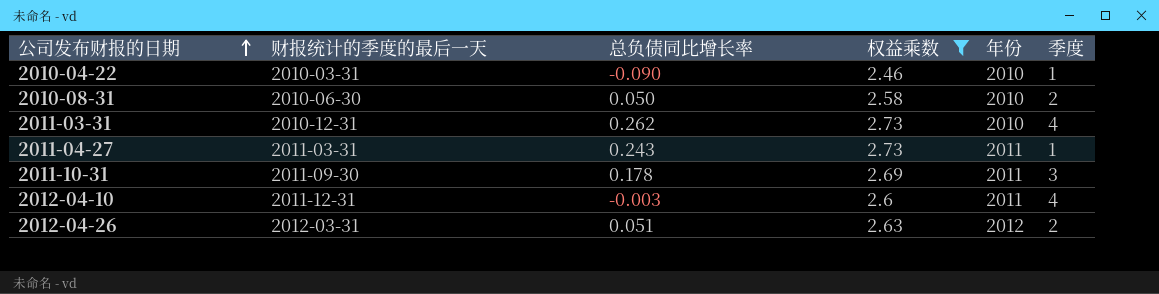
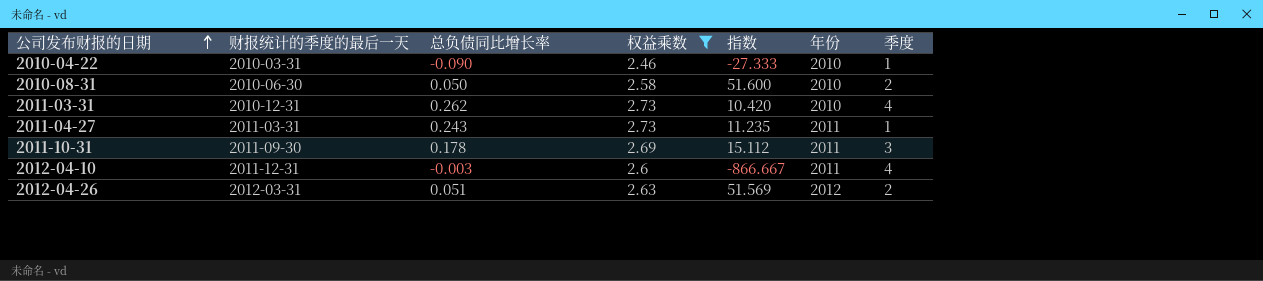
column 指数 | formula: none -> [权益乘数] / [总负债同比增长率]

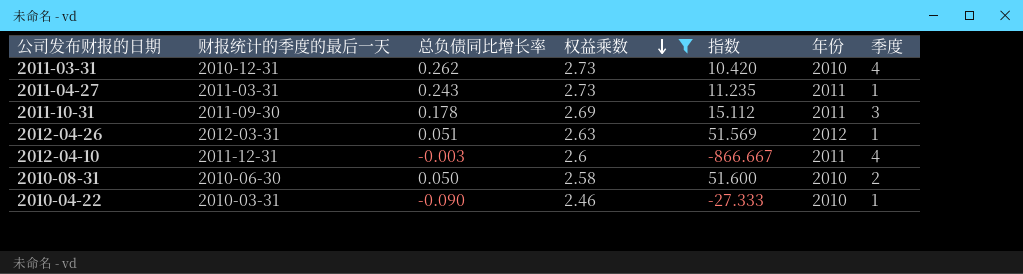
row order: 公司发布财报的日期 ascending -> 权益乘数 descending
2012-04-26 | 季度: 2 -> 1

